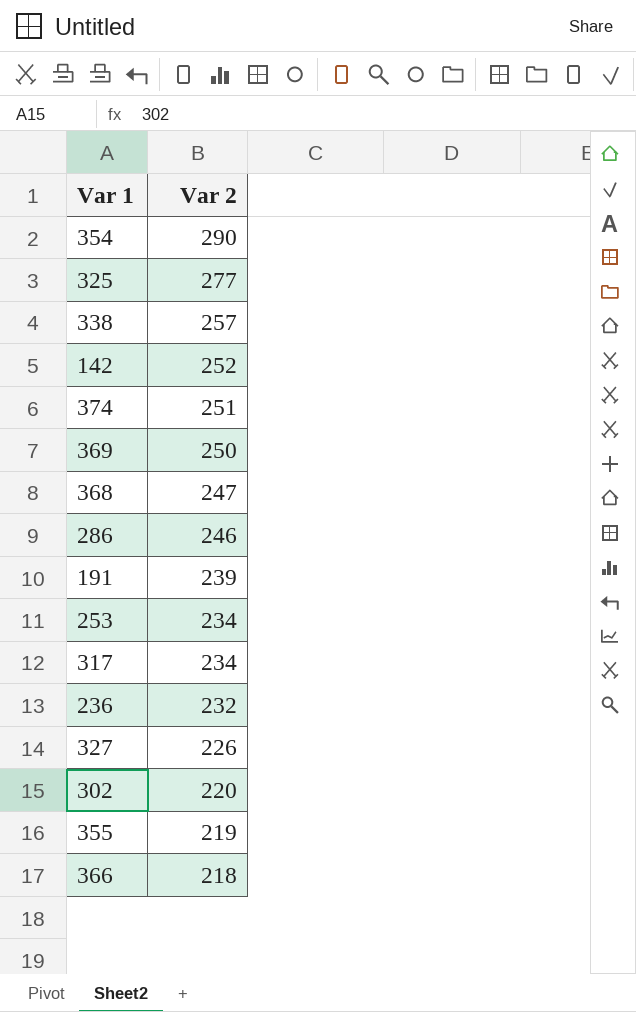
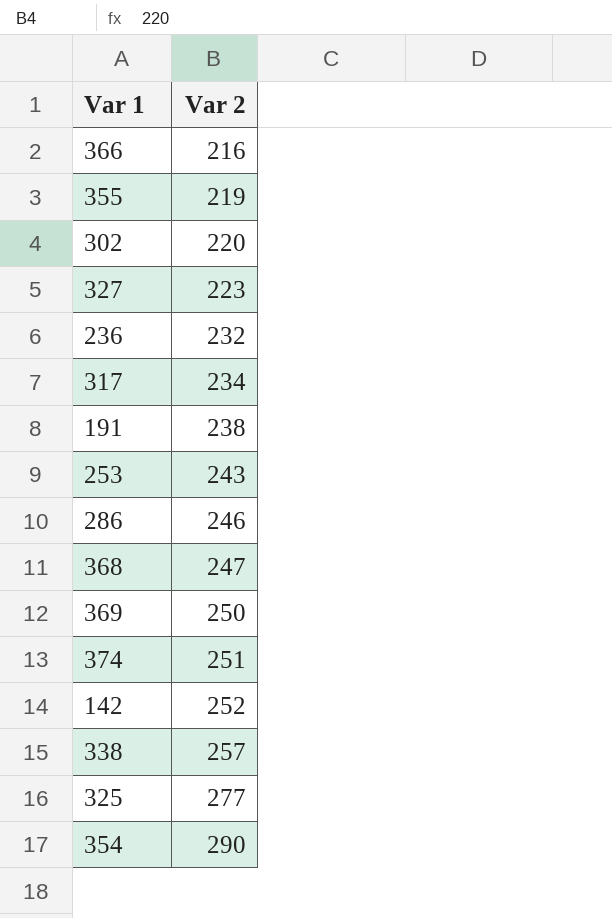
row order: Var 2 descending -> Var 2 ascending
366 | Var 2: 218 -> 216
327 | Var 2: 226 -> 223
191 | Var 2: 239 -> 238
253 | Var 2: 234 -> 243

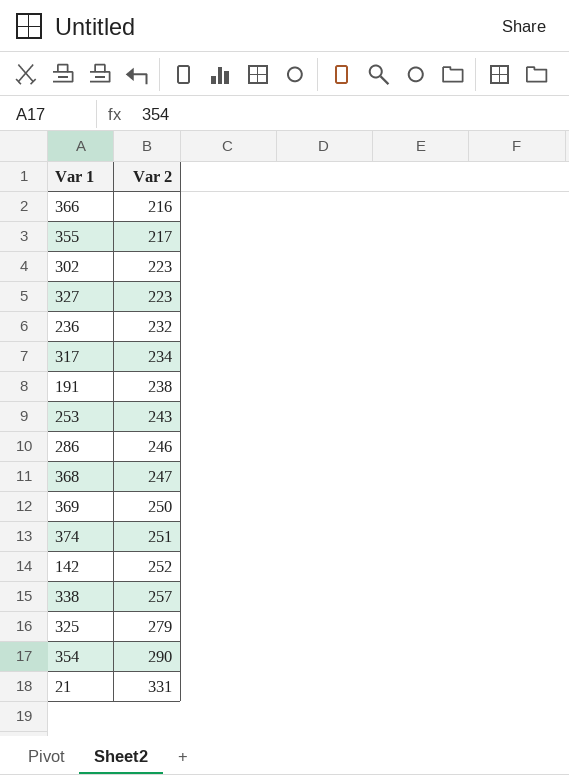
355 | Var 2: 219 -> 217
302 | Var 2: 220 -> 223
325 | Var 2: 277 -> 279
row 21: none -> 331

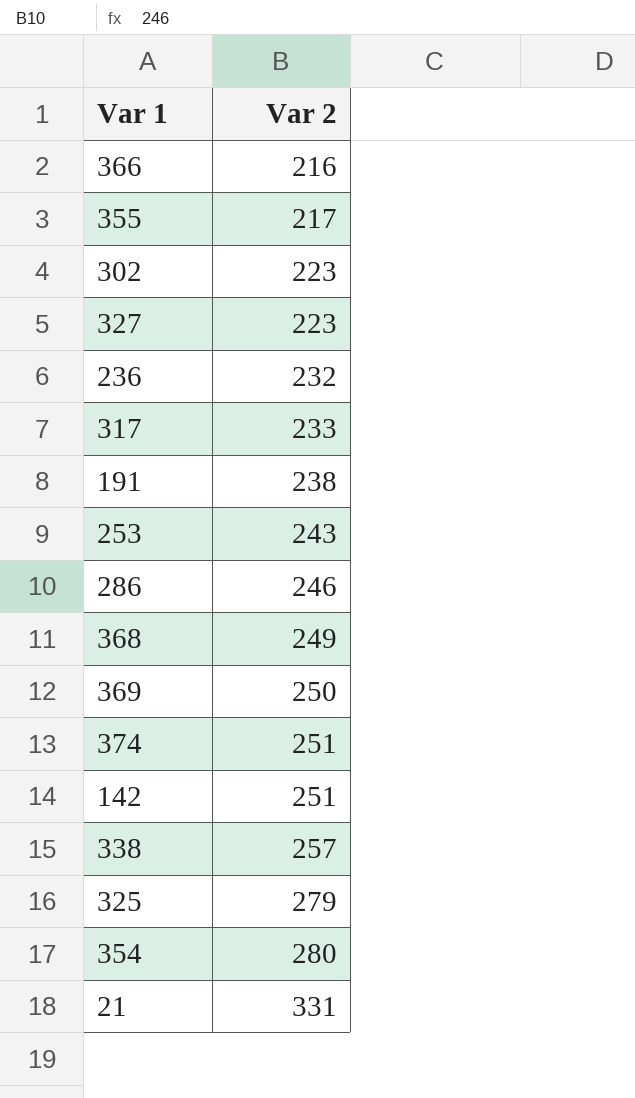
317 | Var 2: 234 -> 233
368 | Var 2: 247 -> 249
142 | Var 2: 252 -> 251
354 | Var 2: 290 -> 280

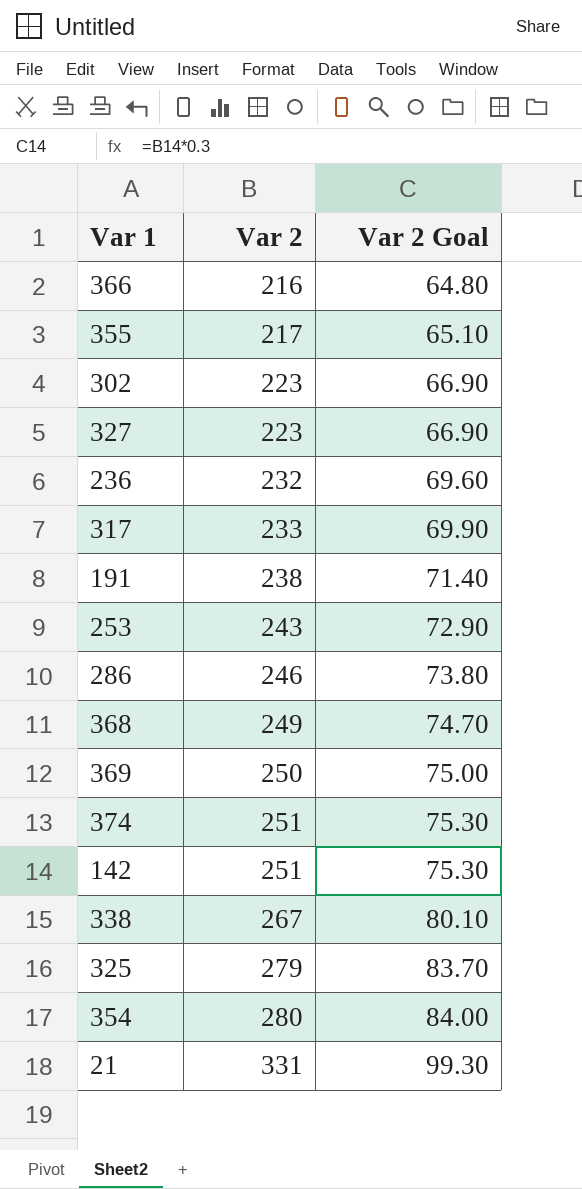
column Var 2 Goal | formula: none -> [Var 2] * 0.3
338 | Var 2: 257 -> 267

